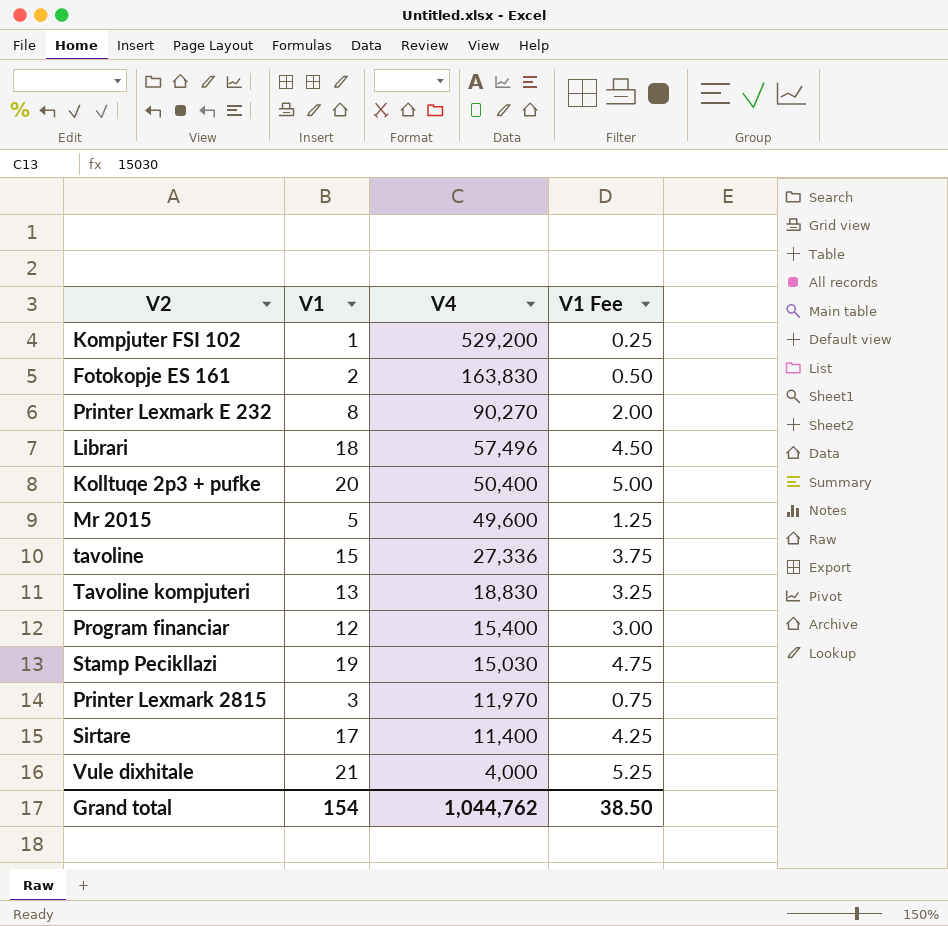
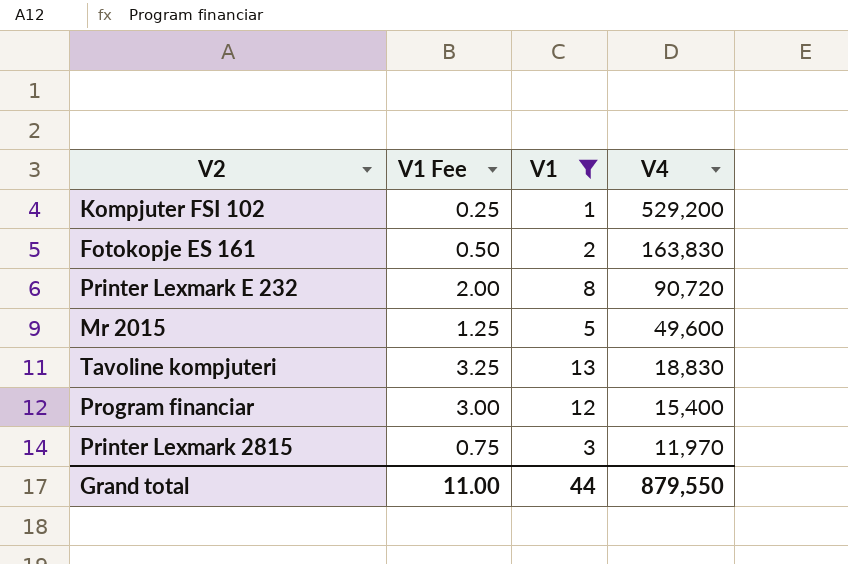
filter: none -> V1 <= 13
column V1 Fee | position: 4 -> 2
Printer Lexmark E 232 | V4: 90,270 -> 90,720
Grand total | V1 Fee: 38.50 -> 11.00
Grand total | V1: 154 -> 44
Grand total | V4: 1,044,762 -> 879,550

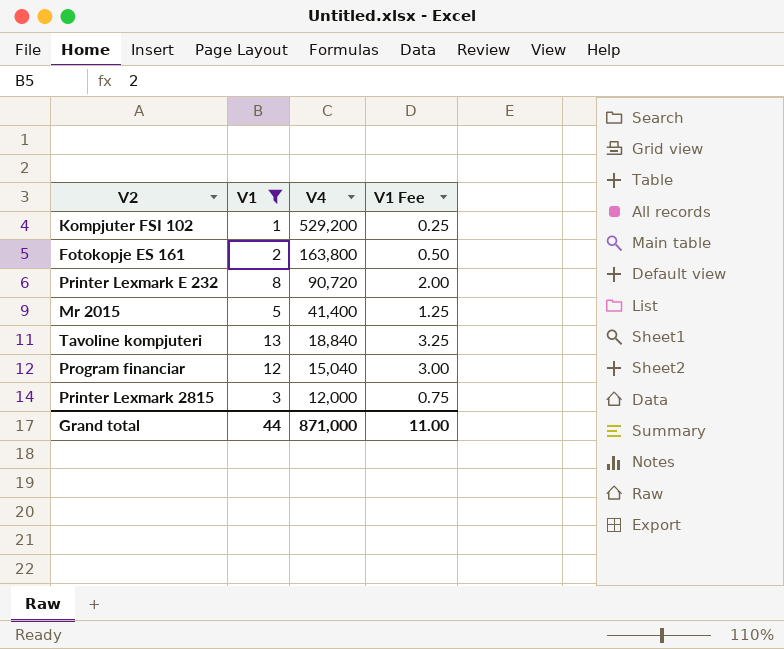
column V1 Fee | position: 2 -> 4
Fotokopje ES 161 | V4: 163,830 -> 163,800
Mr 2015 | V4: 49,600 -> 41,400
Tavoline kompjuteri | V4: 18,830 -> 18,840
Program financiar | V4: 15,400 -> 15,040
Printer Lexmark 2815 | V4: 11,970 -> 12,000
Grand total | V4: 879,550 -> 871,000

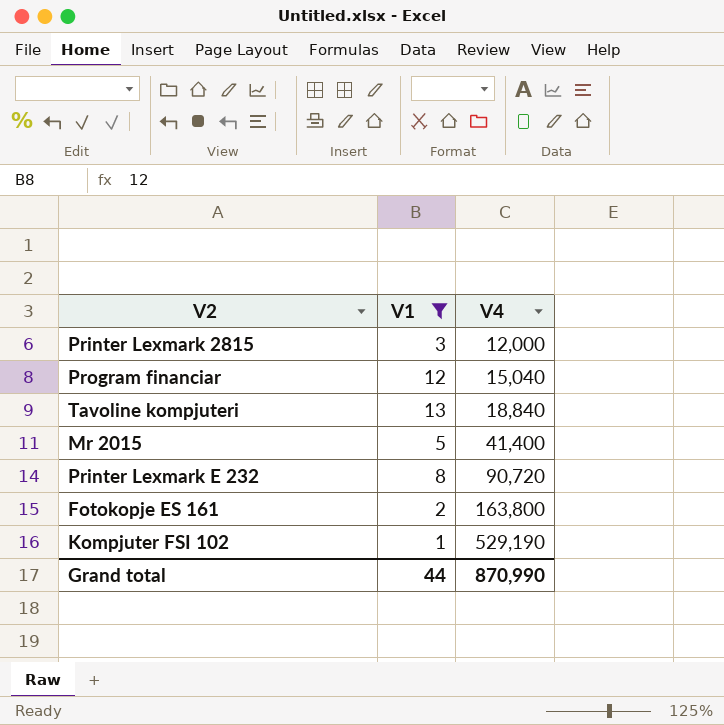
row order: V4 descending -> V4 ascending
column V1 Fee | formula: [V1] * 0.25 -> none
Kompjuter FSI 102 | V4: 529,200 -> 529,190
Grand total | V4: 871,000 -> 870,990

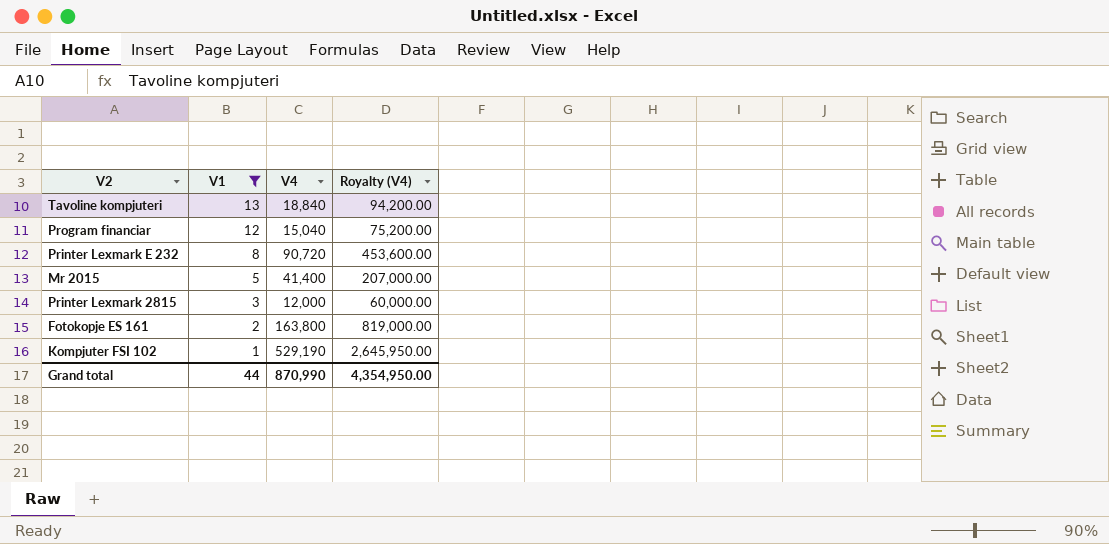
row order: V4 ascending -> V1 descending
column Royalty (V4) | formula: none -> [V4] * 5

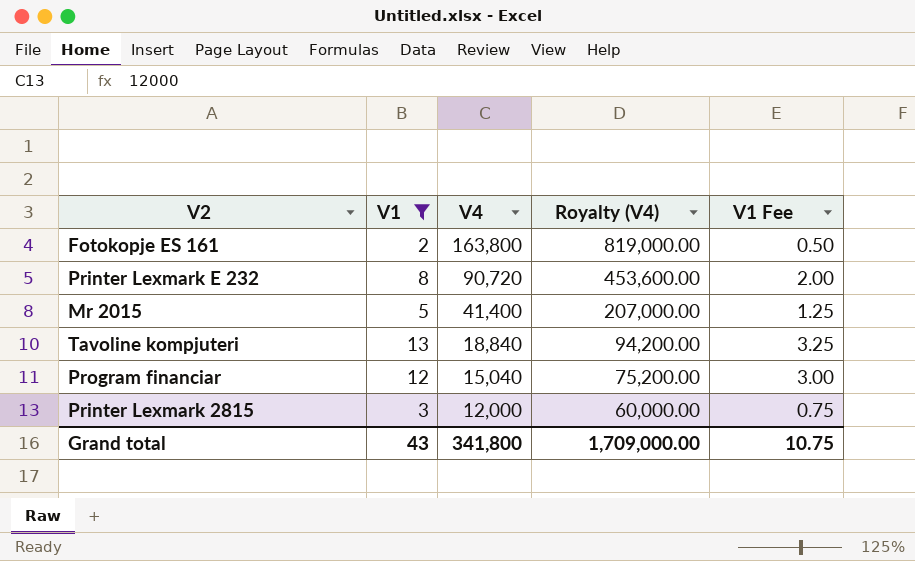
row order: V1 descending -> V4 descending
column V1 Fee | formula: none -> [V1] * 0.25
row Kompjuter FSI 102: 1 | 529,190 | 2,645,950.00 -> none
Grand total | V1: 44 -> 43
Grand total | V4: 870,990 -> 341,800
Grand total | Royalty (V4): 4,354,950.00 -> 1,709,000.00

